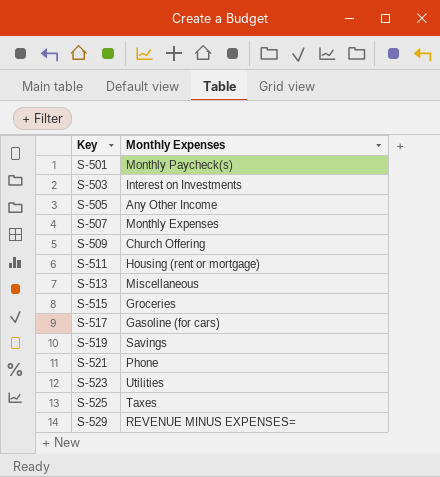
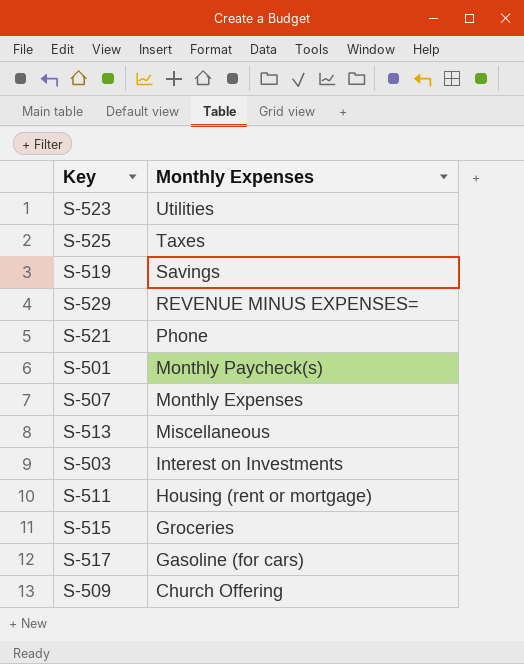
row order: Key ascending -> Monthly Expenses descending
row S-505: Any Other Income -> none

